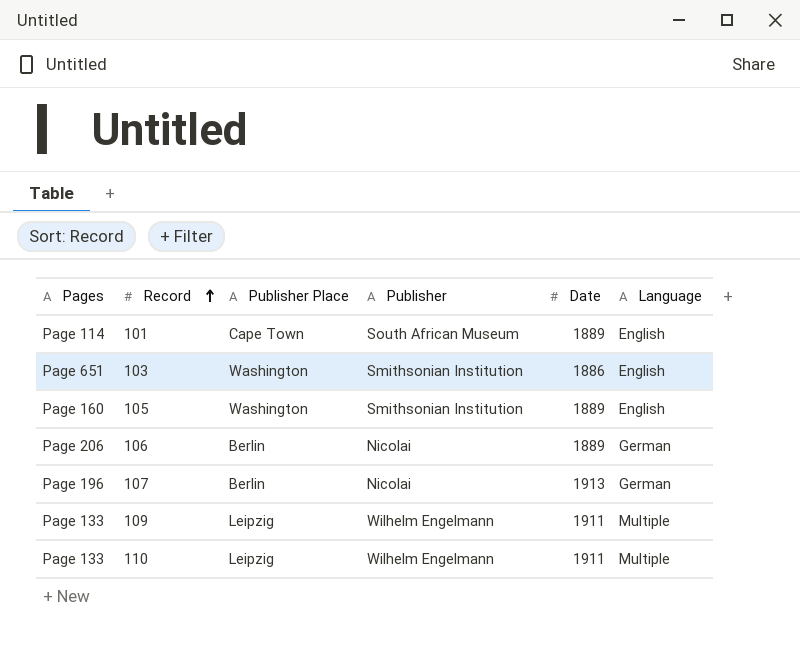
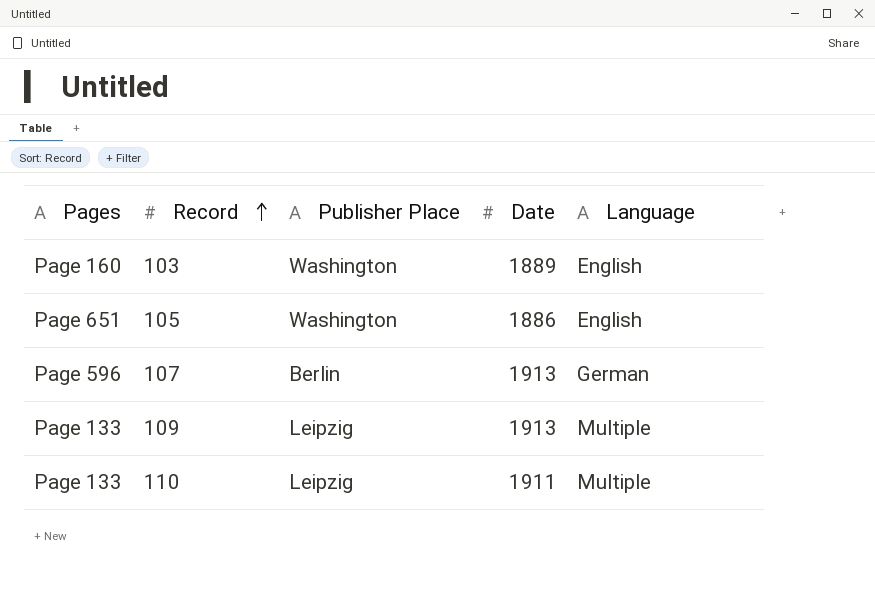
column Publisher | position: 4 -> none
row 101: Page 114 | Cape Town | South African Museum | 1889 | English -> none
row 106: Page 206 | Berlin | Nicolai | 1889 | German -> none
103 | Pages: Page 651 -> Page 160
103 | Date: 1886 -> 1889
105 | Pages: Page 160 -> Page 651
105 | Date: 1889 -> 1886
107 | Pages: Page 196 -> Page 596
109 | Date: 1911 -> 1913

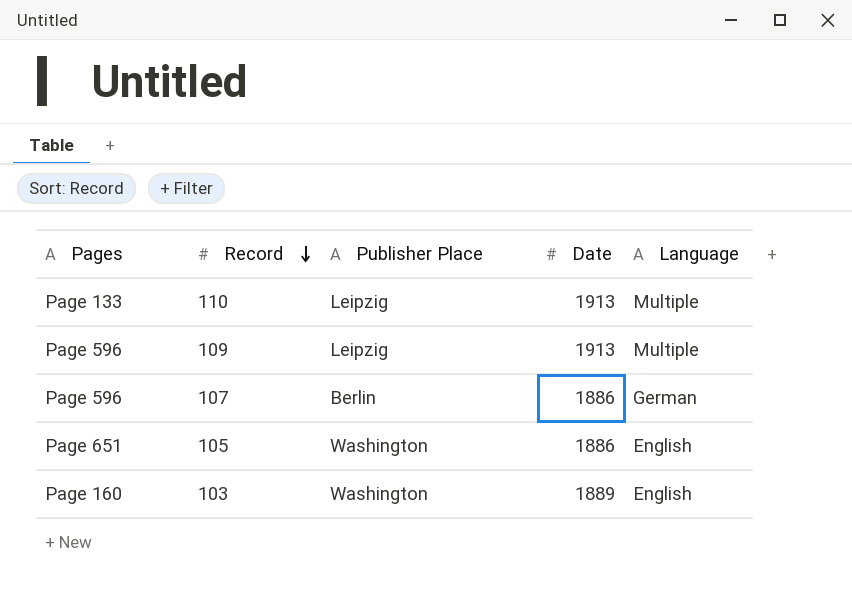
row order: Record ascending -> Record descending
110 | Date: 1911 -> 1913
109 | Pages: Page 133 -> Page 596
107 | Date: 1913 -> 1886

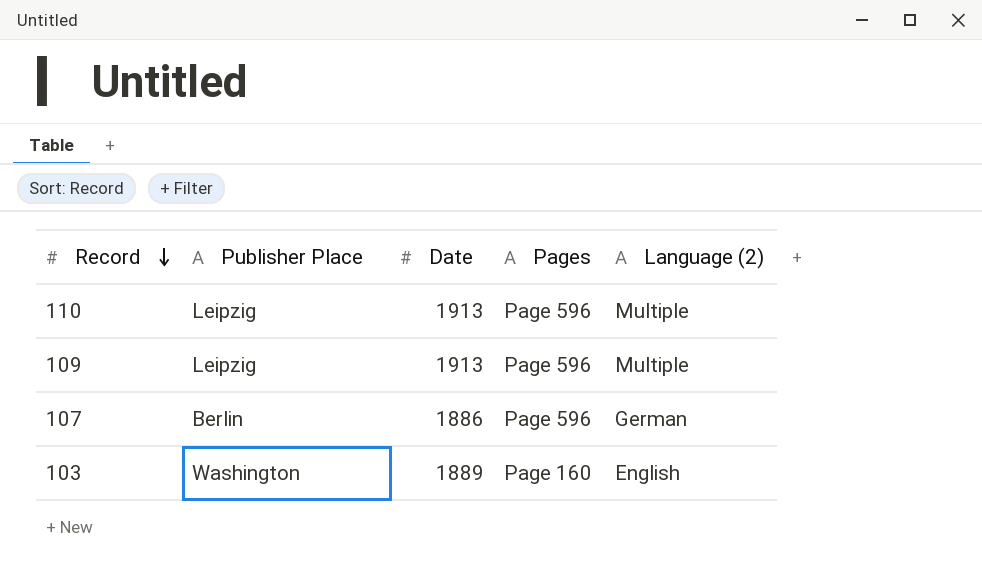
column Pages | position: 1 -> 4
column name: Language -> Language (2)
row 105: Page 651 | Washington | 1886 | English -> none
110 | Pages: Page 133 -> Page 596

